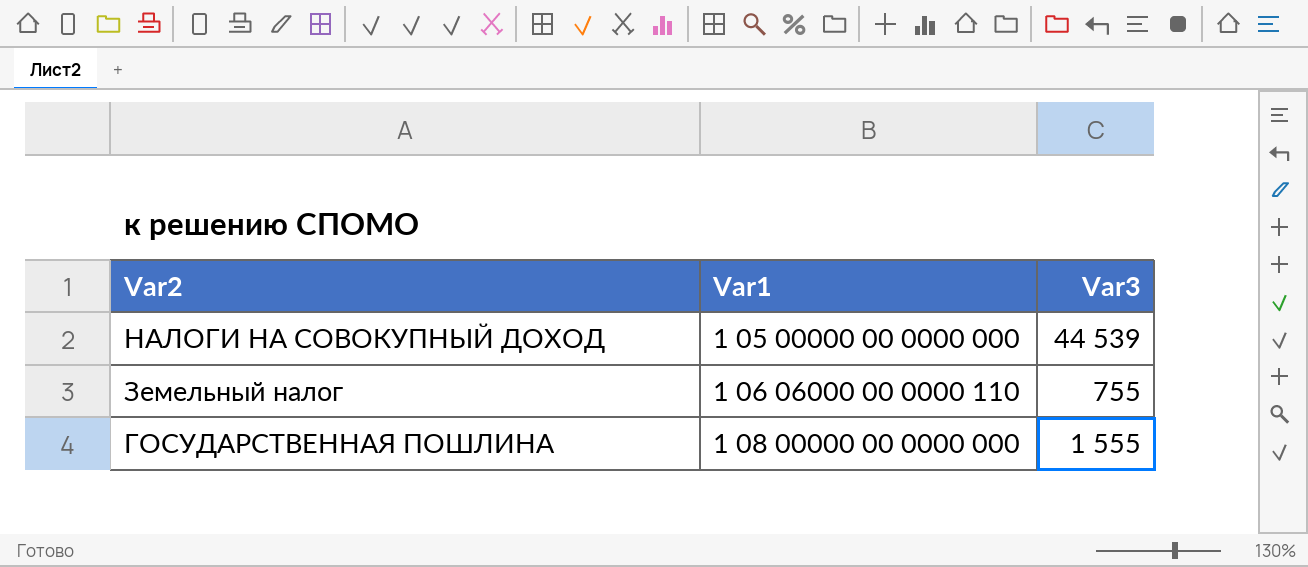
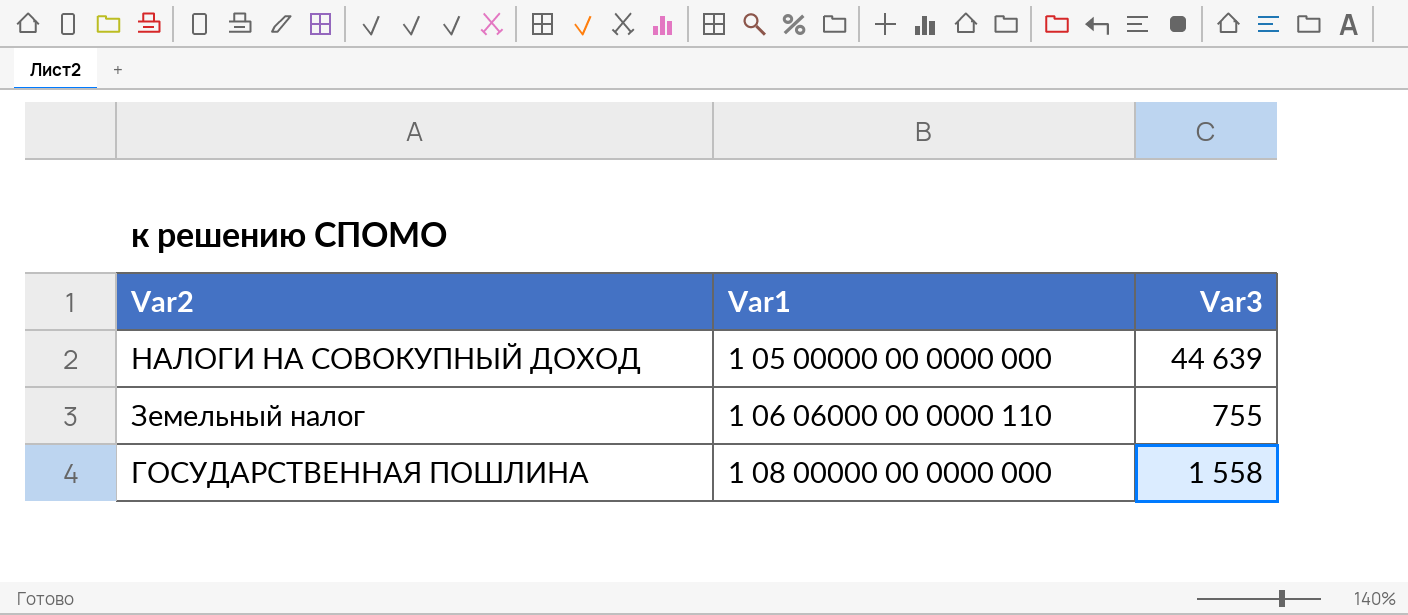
НАЛОГИ НА СОВОКУПНЫЙ ДОХОД | Var3: 44 539 -> 44 639
ГОСУДАРСТВЕННАЯ ПОШЛИНА | Var3: 1 555 -> 1 558

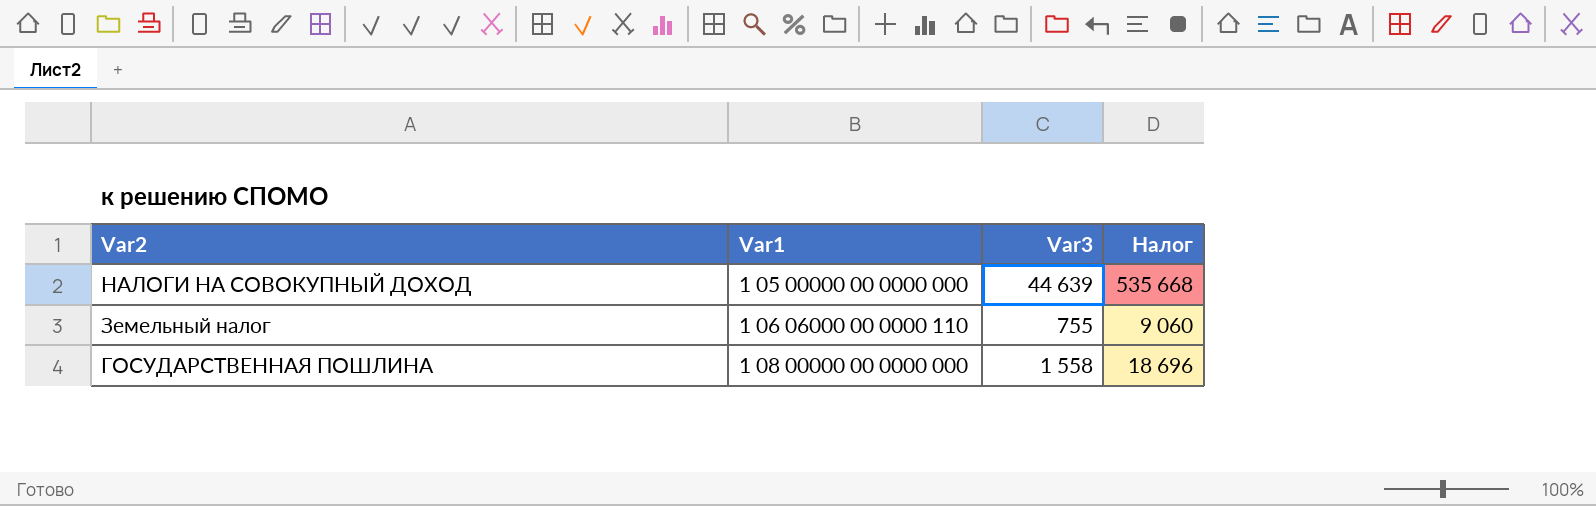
column Налог | formula: none -> [Var3] * 12

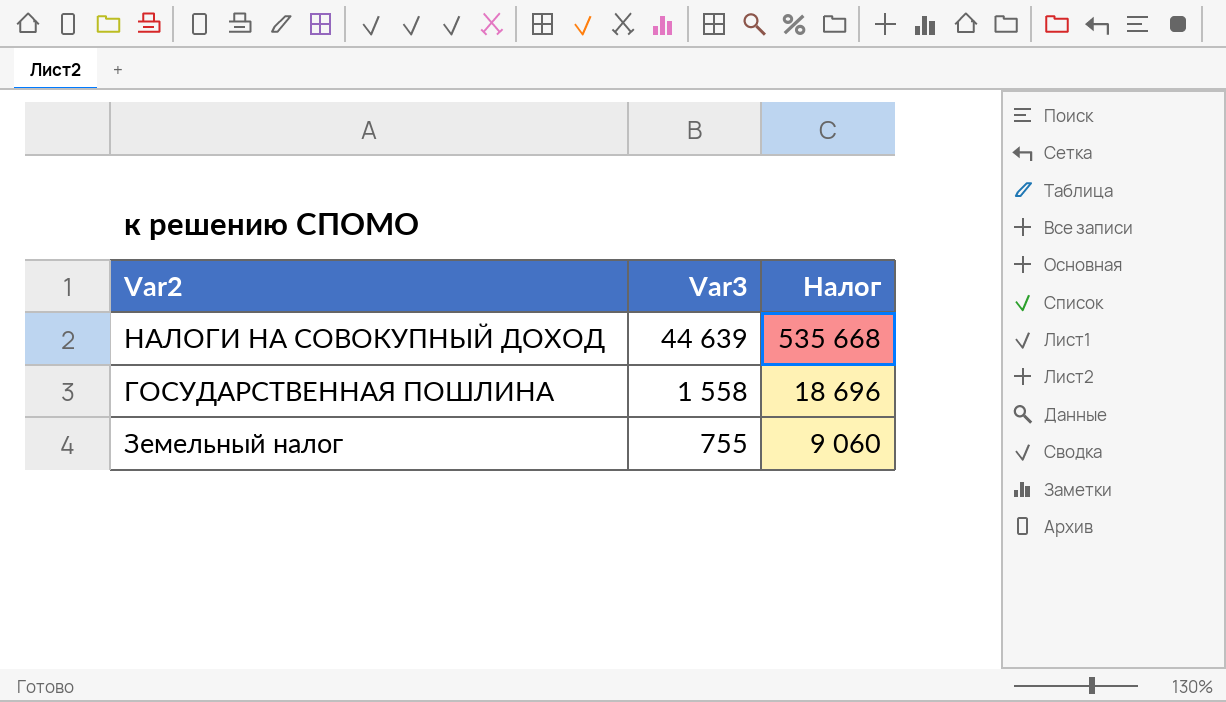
row order: Var2 descending -> Var3 descending
column Var1 | position: 2 -> none

